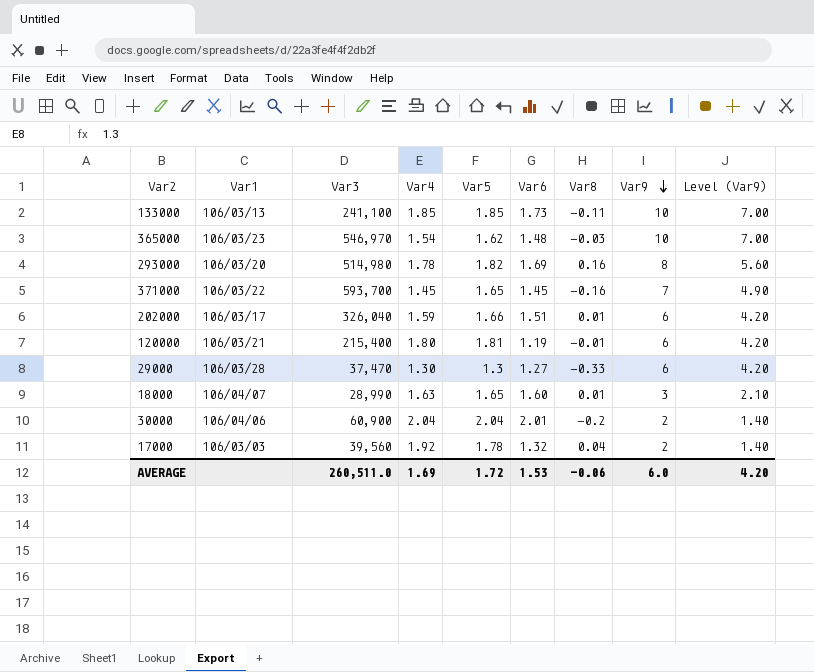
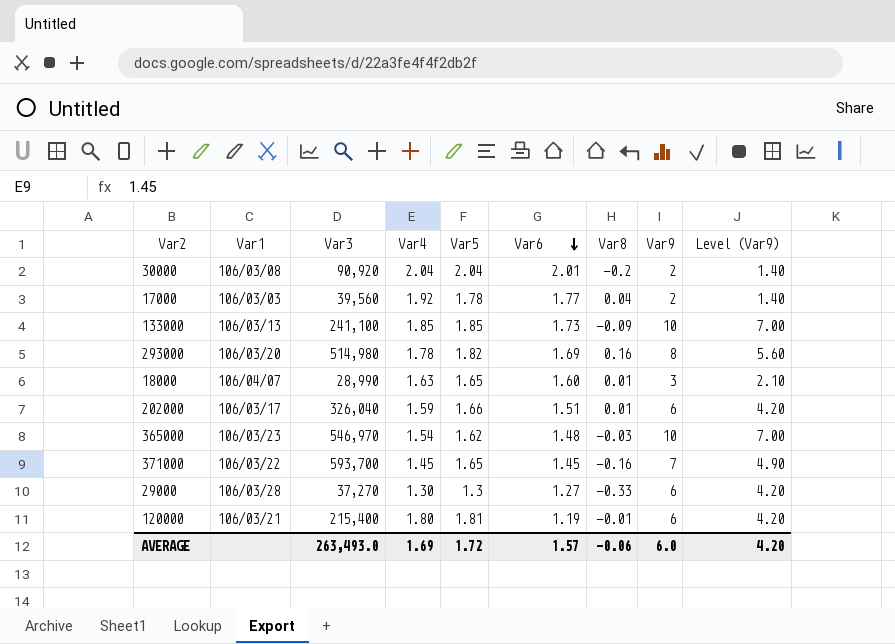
row order: Var9 descending -> Var6 descending
30000 | Var1: 106/04/06 -> 106/03/08
30000 | Var3: 60,900 -> 90,920
17000 | Var6: 1.32 -> 1.77
133000 | Var8: -0.11 -> -0.09
29000 | Var3: 37,470 -> 37,270
AVERAGE | Var3: 260,511.0 -> 263,493.0
AVERAGE | Var6: 1.53 -> 1.57

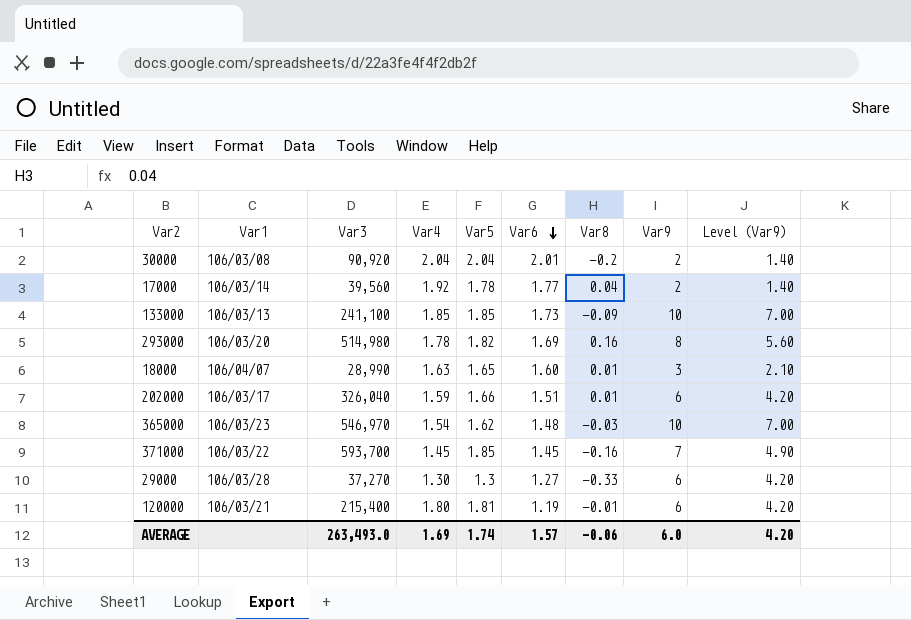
17000 | Var1: 106/03/03 -> 106/03/14
371000 | Var5: 1.65 -> 1.85
AVERAGE | Var5: 1.72 -> 1.74

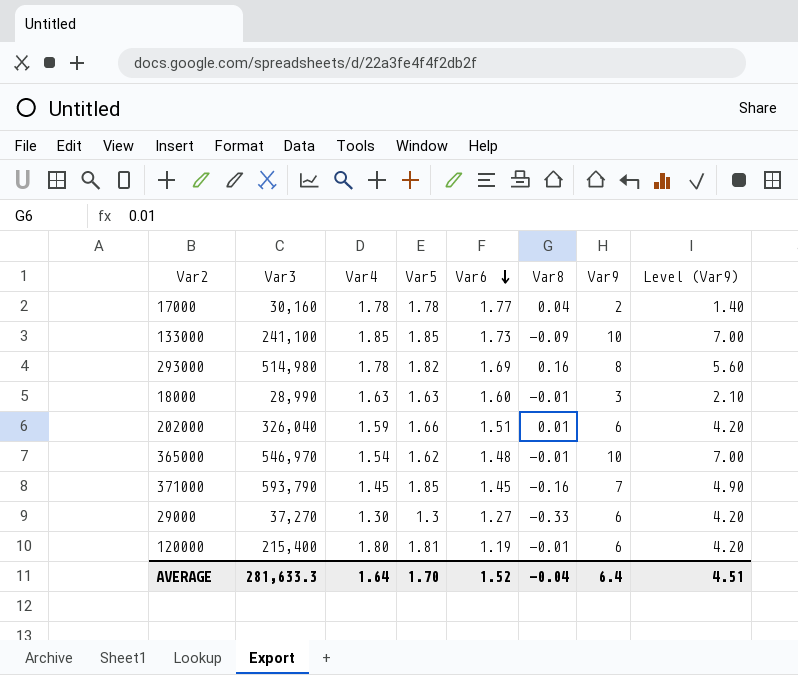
column Var1 | position: 2 -> none
row 30000: 106/03/08 | 90,920 | 2.04 | 2.04 | 2.01 | -0.2 | 2 | 1.40 -> none
17000 | Var3: 39,560 -> 30,160
17000 | Var4: 1.92 -> 1.78
18000 | Var5: 1.65 -> 1.63
18000 | Var8: 0.01 -> -0.01
365000 | Var8: -0.03 -> -0.01
371000 | Var3: 593,700 -> 593,790
AVERAGE | Var3: 263,493.0 -> 281,633.3
AVERAGE | Var4: 1.69 -> 1.64
AVERAGE | Var5: 1.74 -> 1.70
AVERAGE | Var6: 1.57 -> 1.52
AVERAGE | Var8: -0.06 -> -0.04
AVERAGE | Var9: 6.0 -> 6.4
AVERAGE | Level (Var9): 4.20 -> 4.51

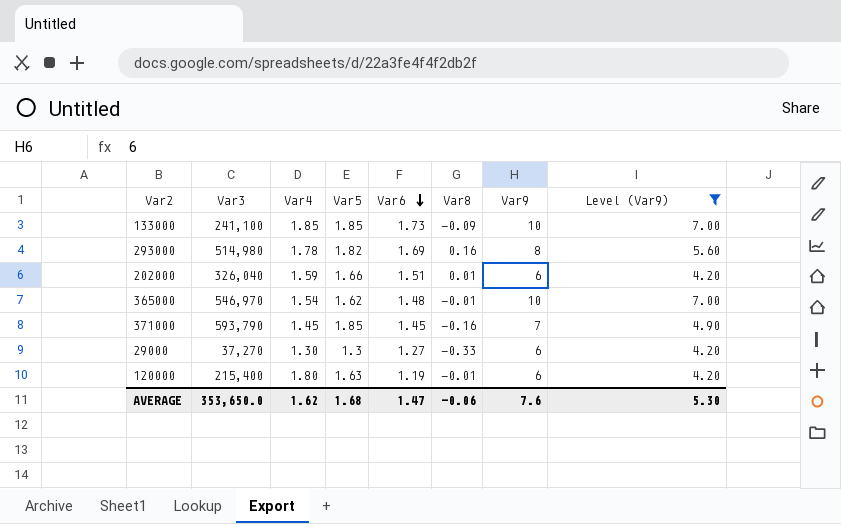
filter: none -> Level (Var9) >= 4.20
120000 | Var5: 1.81 -> 1.63
AVERAGE | Var3: 281,633.3 -> 353,650.0
AVERAGE | Var4: 1.64 -> 1.62
AVERAGE | Var5: 1.70 -> 1.68
AVERAGE | Var6: 1.52 -> 1.47
AVERAGE | Var8: -0.04 -> -0.06
AVERAGE | Var9: 6.4 -> 7.6
AVERAGE | Level (Var9): 4.51 -> 5.30

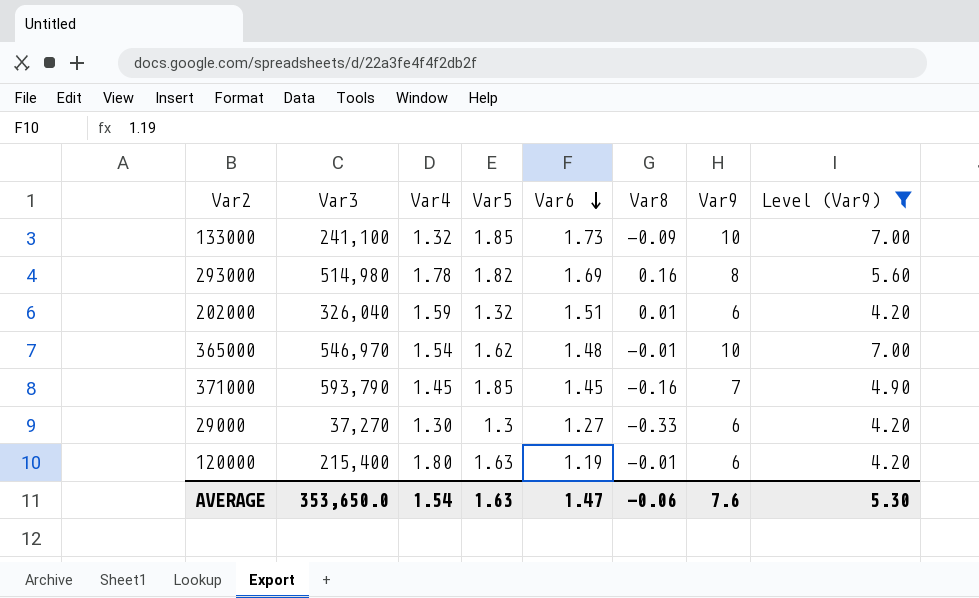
133000 | Var4: 1.85 -> 1.32
202000 | Var5: 1.66 -> 1.32
AVERAGE | Var4: 1.62 -> 1.54
AVERAGE | Var5: 1.68 -> 1.63

